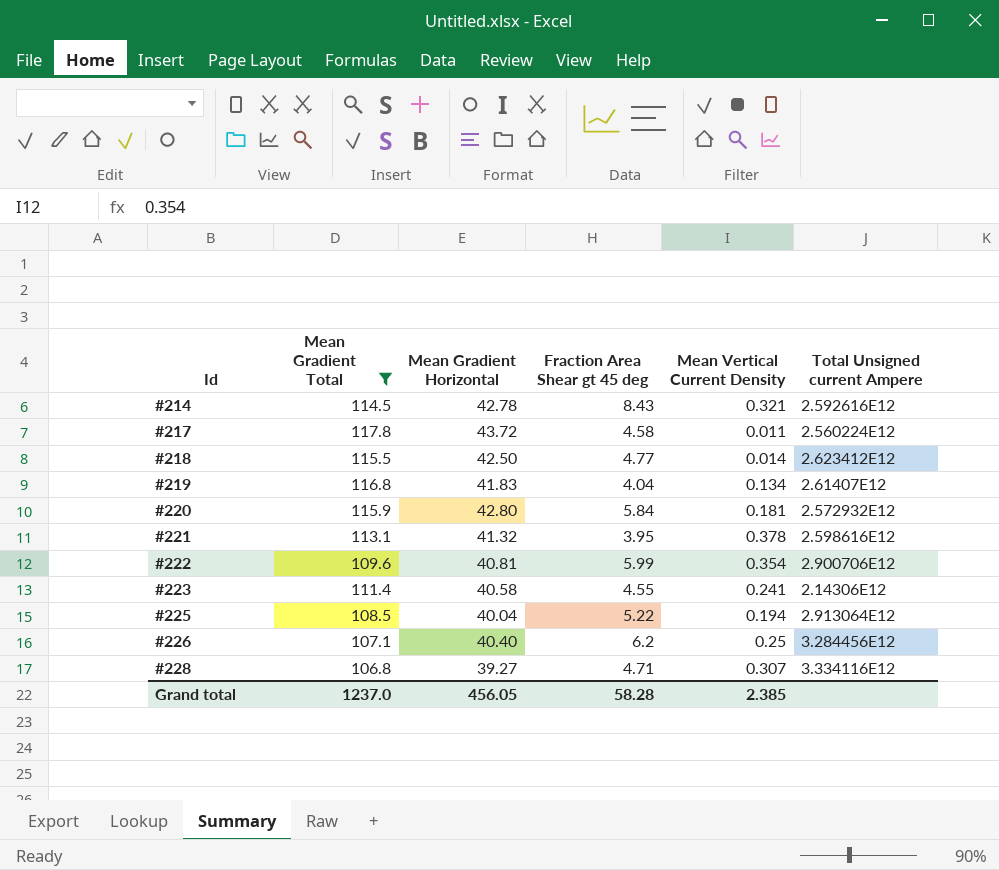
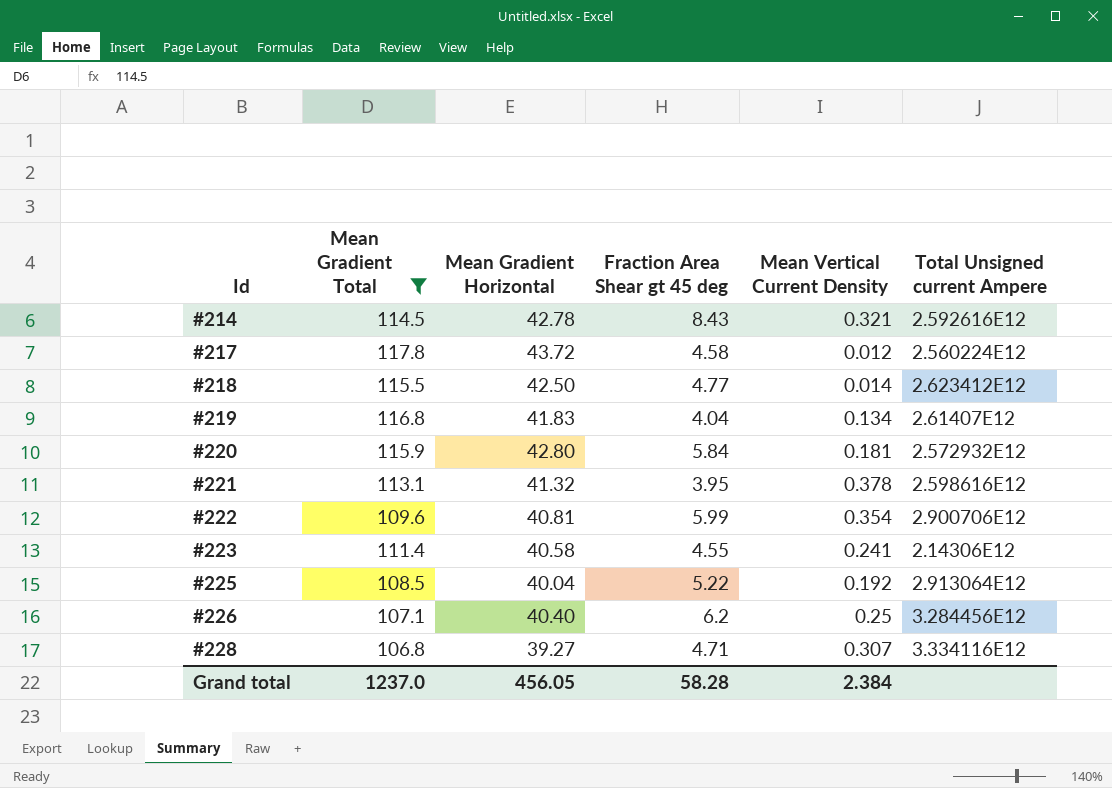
#217 | Mean Vertical Current Density: 0.011 -> 0.012
#225 | Mean Vertical Current Density: 0.194 -> 0.192
Grand total | Mean Vertical Current Density: 2.385 -> 2.384

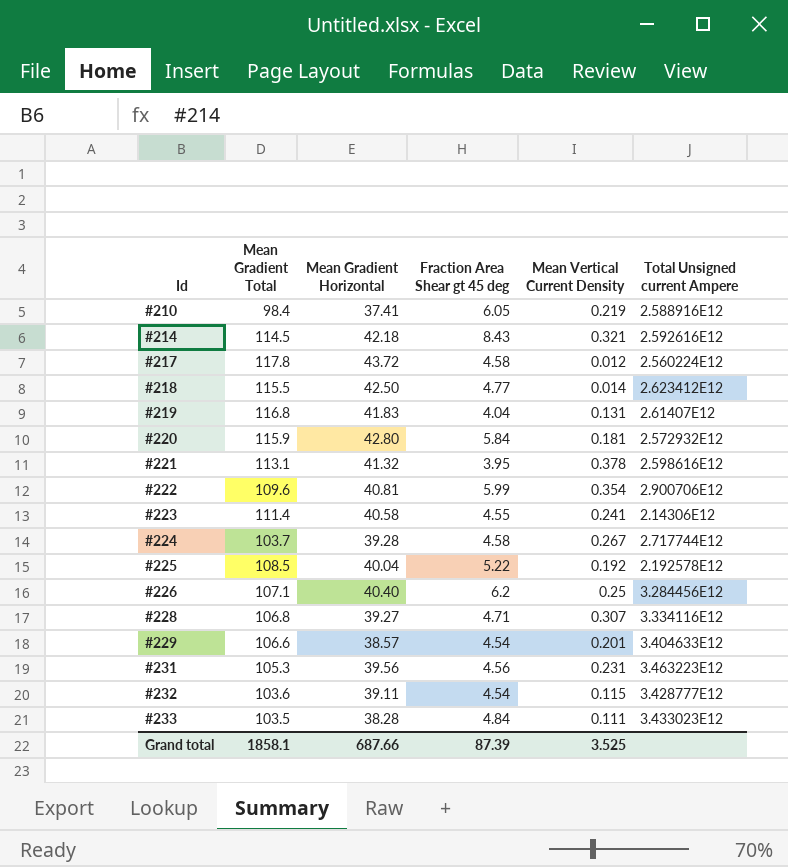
filter: Mean Gradient Total >= 106.8 -> none
#214 | Mean Gradient Horizontal: 42.78 -> 42.18
#219 | Mean Vertical Current Density: 0.134 -> 0.131
#225 | Total Unsigned current Ampere: 2.913064E12 -> 2.192578E12
Grand total | Mean Gradient Total: 1237.0 -> 1858.1
Grand total | Mean Gradient Horizontal: 456.05 -> 687.66
Grand total | Fraction Area Shear gt 45 deg: 58.28 -> 87.39
Grand total | Mean Vertical Current Density: 2.384 -> 3.525

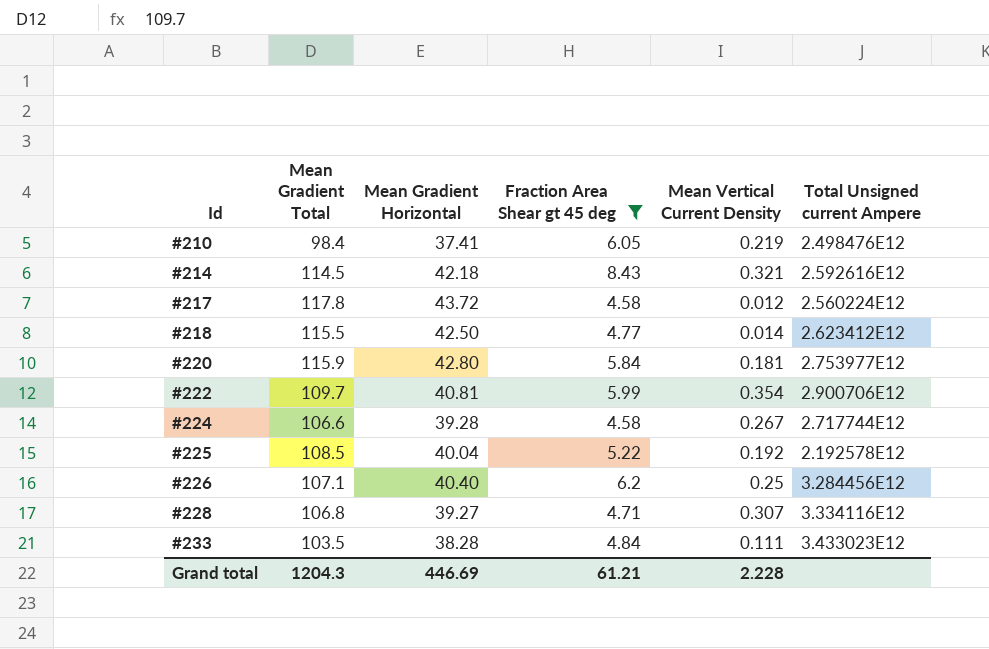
filter: none -> Fraction Area Shear gt 45 deg >= 4.58
#210 | Total Unsigned current Ampere: 2.588916E12 -> 2.498476E12
#220 | Total Unsigned current Ampere: 2.572932E12 -> 2.753977E12
#222 | Mean Gradient Total: 109.6 -> 109.7
#224 | Mean Gradient Total: 103.7 -> 106.6
Grand total | Mean Gradient Total: 1858.1 -> 1204.3
Grand total | Mean Gradient Horizontal: 687.66 -> 446.69
Grand total | Fraction Area Shear gt 45 deg: 87.39 -> 61.21
Grand total | Mean Vertical Current Density: 3.525 -> 2.228

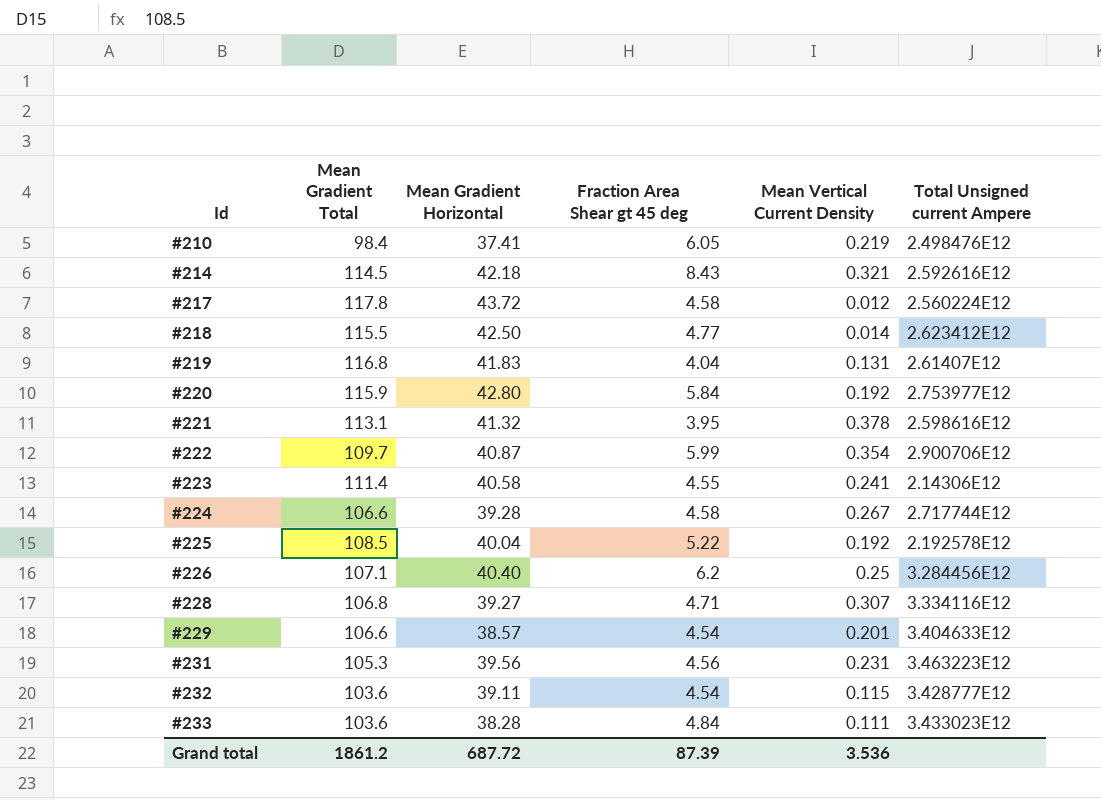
filter: Fraction Area Shear gt 45 deg >= 4.58 -> none
#220 | Mean Vertical Current Density: 0.181 -> 0.192
#222 | Mean Gradient Horizontal: 40.81 -> 40.87
#233 | Mean Gradient Total: 103.5 -> 103.6
Grand total | Mean Gradient Total: 1204.3 -> 1861.2
Grand total | Mean Gradient Horizontal: 446.69 -> 687.72
Grand total | Fraction Area Shear gt 45 deg: 61.21 -> 87.39
Grand total | Mean Vertical Current Density: 2.228 -> 3.536

